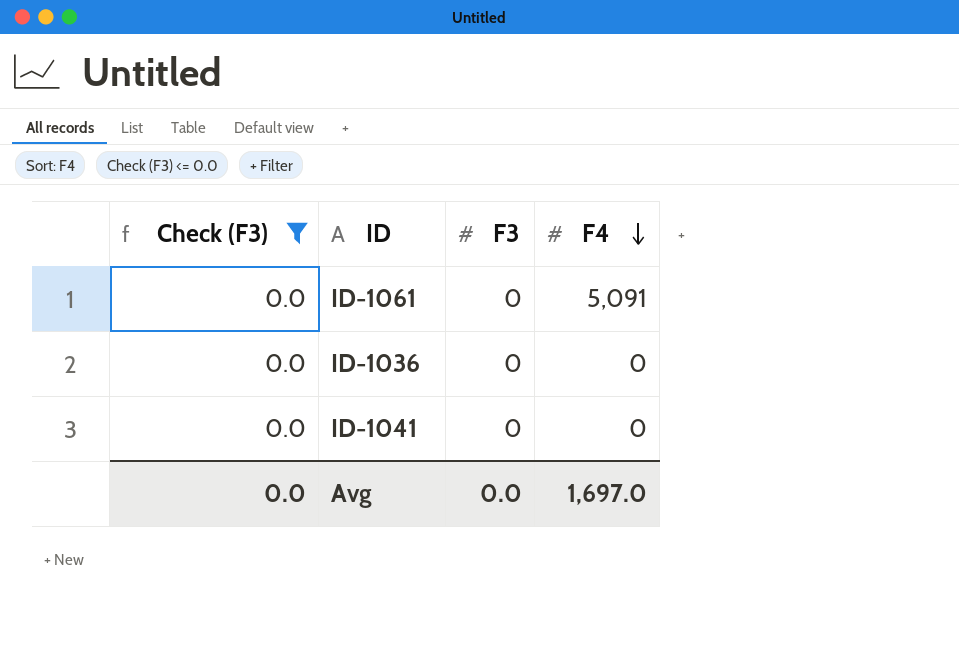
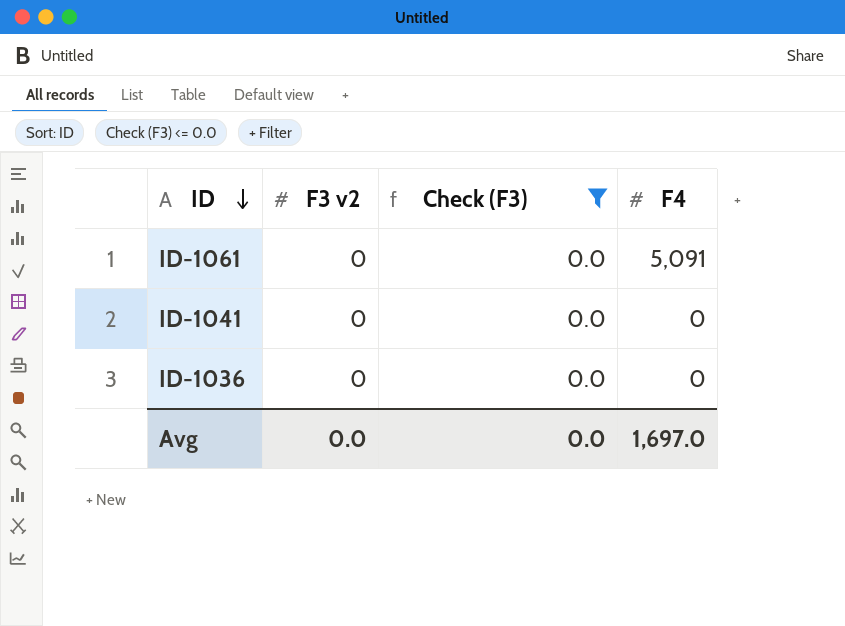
row order: F4 descending -> ID descending
column name: F3 -> F3 v2
column Check (F3) | position: 1 -> 3

